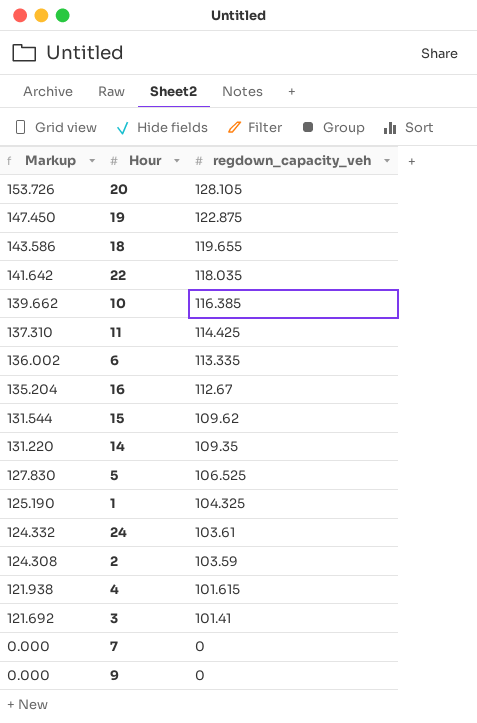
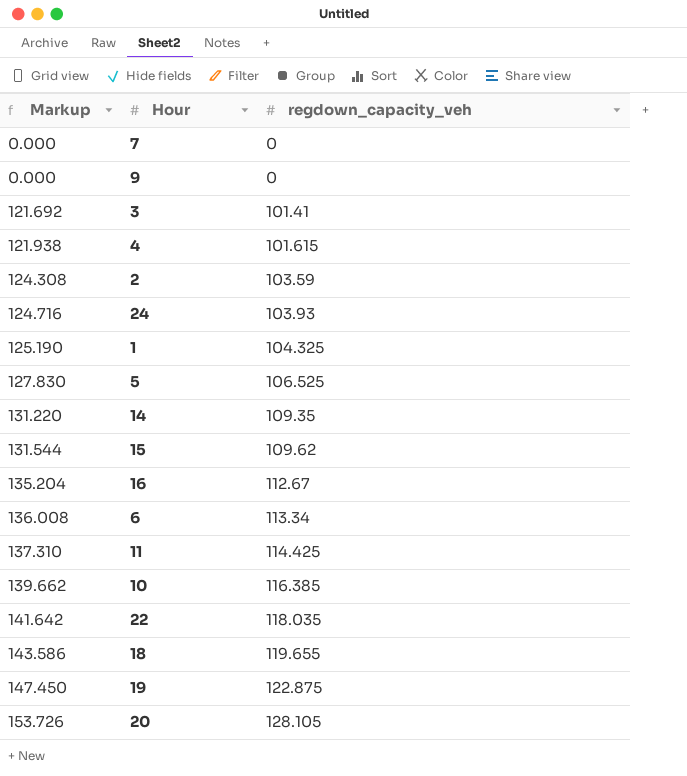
row order: Markup descending -> Markup ascending
24 | Markup: 124.332 -> 124.716
24 | regdown_capacity_veh: 103.61 -> 103.93
6 | Markup: 136.002 -> 136.008
6 | regdown_capacity_veh: 113.335 -> 113.34

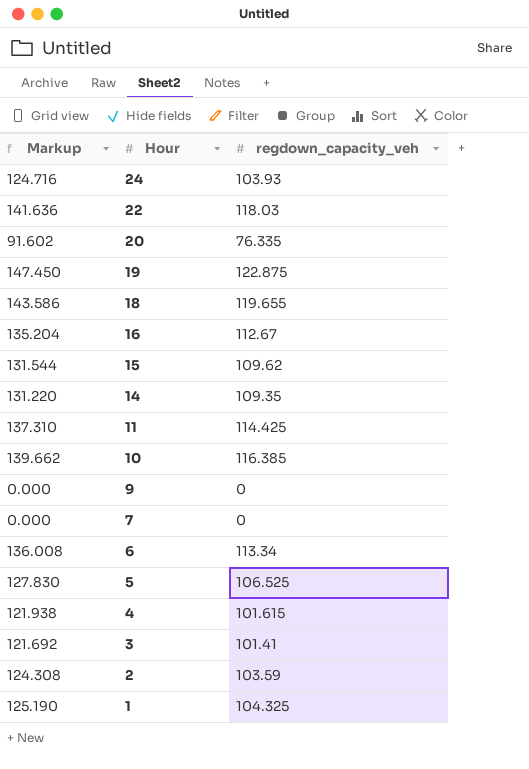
row order: Markup ascending -> Hour descending
22 | Markup: 141.642 -> 141.636
22 | regdown_capacity_veh: 118.035 -> 118.03
20 | Markup: 153.726 -> 91.602
20 | regdown_capacity_veh: 128.105 -> 76.335

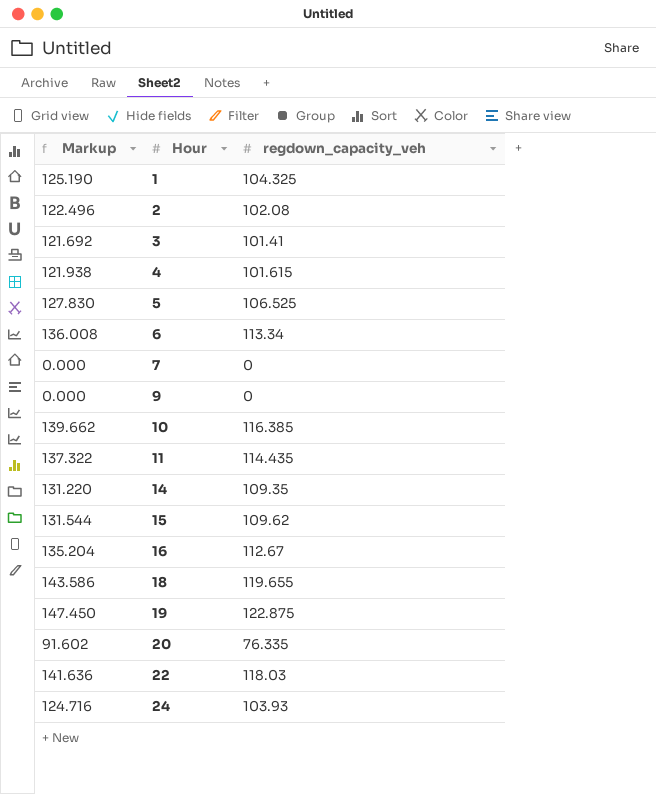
row order: Hour descending -> Hour ascending
2 | Markup: 124.308 -> 122.496
2 | regdown_capacity_veh: 103.59 -> 102.08
11 | Markup: 137.310 -> 137.322
11 | regdown_capacity_veh: 114.425 -> 114.435

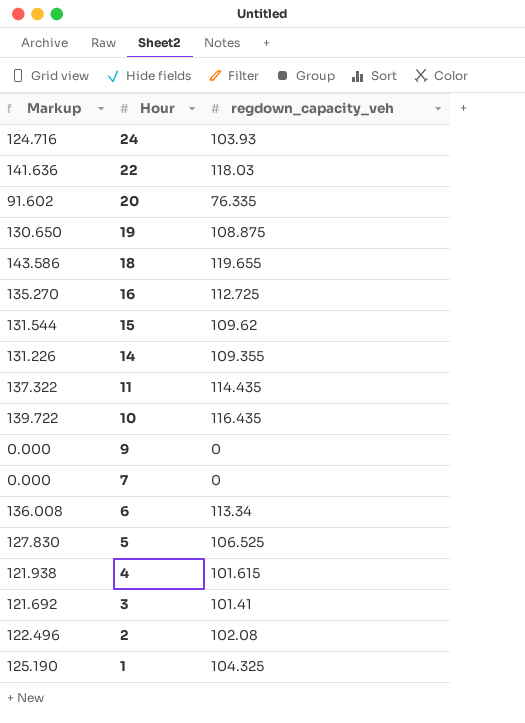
row order: Hour ascending -> Hour descending
19 | Markup: 147.450 -> 130.650
19 | regdown_capacity_veh: 122.875 -> 108.875
16 | Markup: 135.204 -> 135.270
16 | regdown_capacity_veh: 112.67 -> 112.725
14 | Markup: 131.220 -> 131.226
14 | regdown_capacity_veh: 109.35 -> 109.355
10 | Markup: 139.662 -> 139.722
10 | regdown_capacity_veh: 116.385 -> 116.435

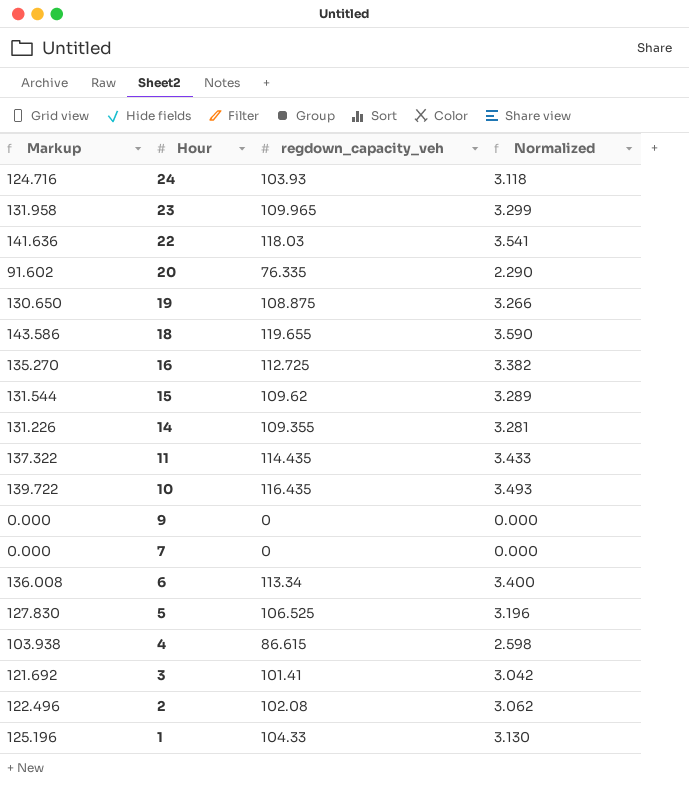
column Normalized | formula: none -> [regdown_capacity_veh] * 0.03
row 23: none -> 131.958 | 109.965 | 3.299
4 | Markup: 121.938 -> 103.938
4 | regdown_capacity_veh: 101.615 -> 86.615
1 | Markup: 125.190 -> 125.196
1 | regdown_capacity_veh: 104.325 -> 104.33

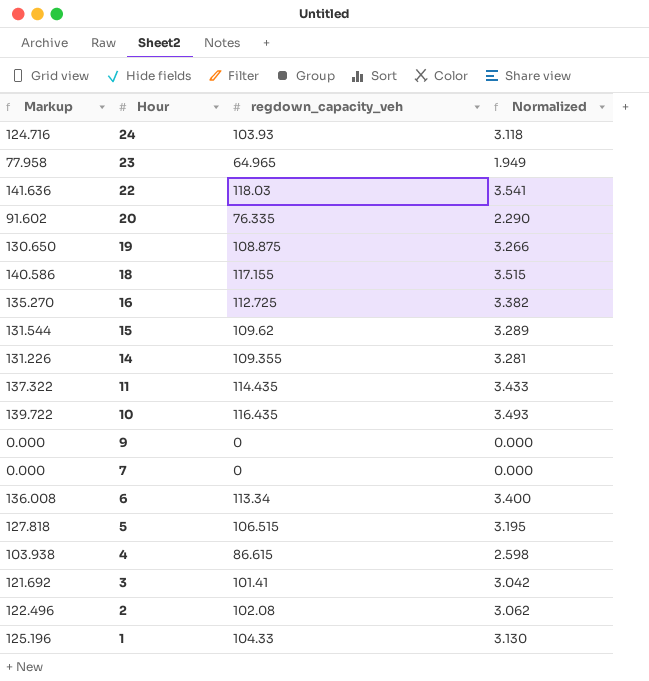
23 | Markup: 131.958 -> 77.958
23 | regdown_capacity_veh: 109.965 -> 64.965
23 | Normalized: 3.299 -> 1.949
18 | Markup: 143.586 -> 140.586
18 | regdown_capacity_veh: 119.655 -> 117.155
18 | Normalized: 3.590 -> 3.515
5 | Markup: 127.830 -> 127.818
5 | regdown_capacity_veh: 106.525 -> 106.515
5 | Normalized: 3.196 -> 3.195

